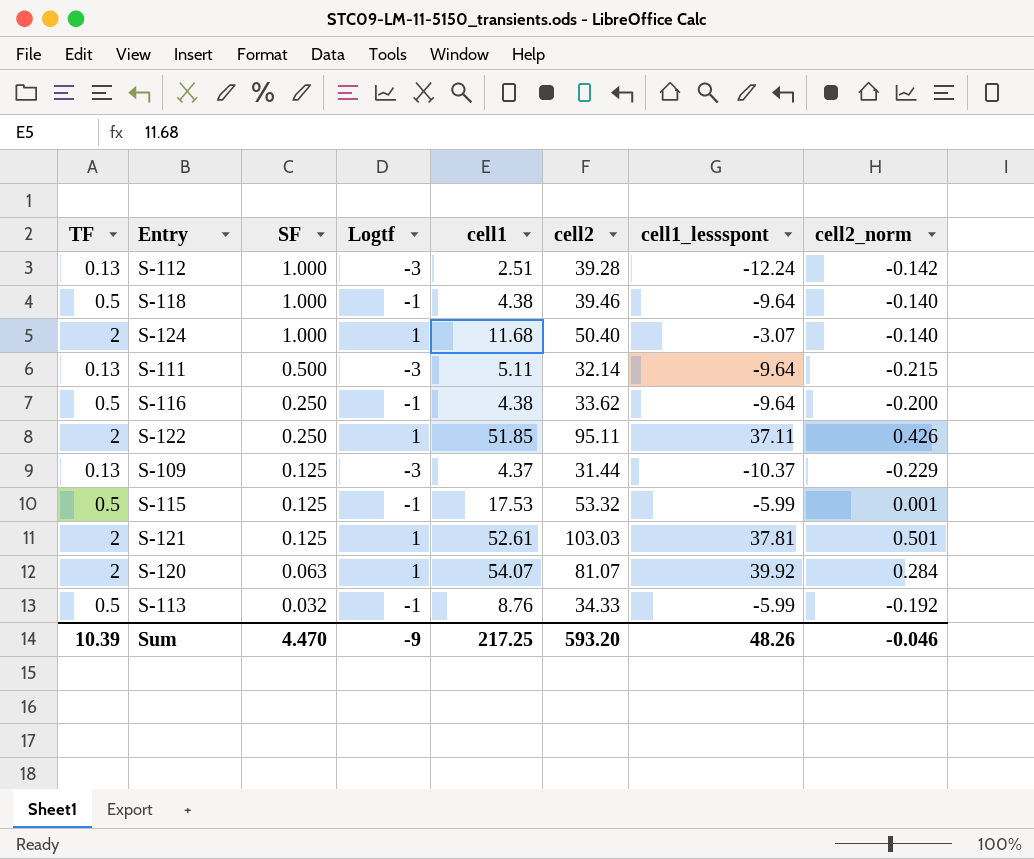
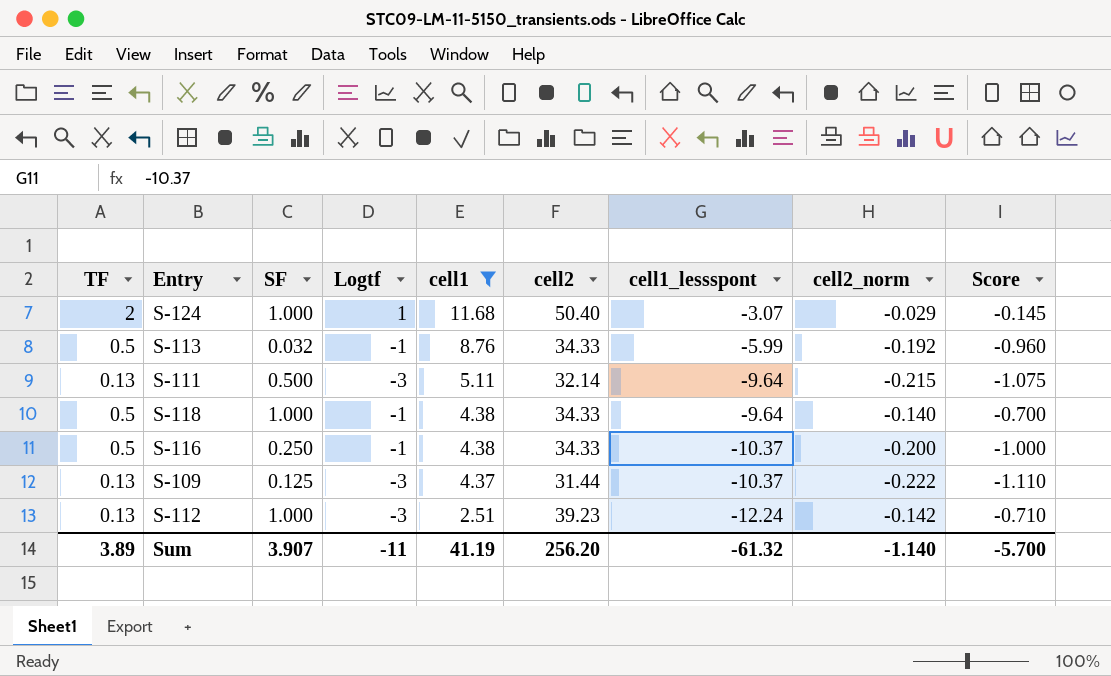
filter: none -> cell1 <= 11.68
row order: SF descending -> cell1 descending
column Score | formula: none -> [cell2_norm] * 5
S-124 | cell2_norm: -0.140 -> -0.029
S-118 | cell2: 39.46 -> 34.33
S-116 | cell2: 33.62 -> 34.33
S-116 | cell1_lessspont: -9.64 -> -10.37
S-109 | cell2_norm: -0.229 -> -0.222
S-112 | cell2: 39.28 -> 39.23
Sum | TF: 10.39 -> 3.89
Sum | SF: 4.470 -> 3.907
Sum | Logtf: -9 -> -11
Sum | cell1: 217.25 -> 41.19
Sum | cell2: 593.20 -> 256.20
Sum | cell1_lessspont: 48.26 -> -61.32
Sum | cell2_norm: -0.046 -> -1.140

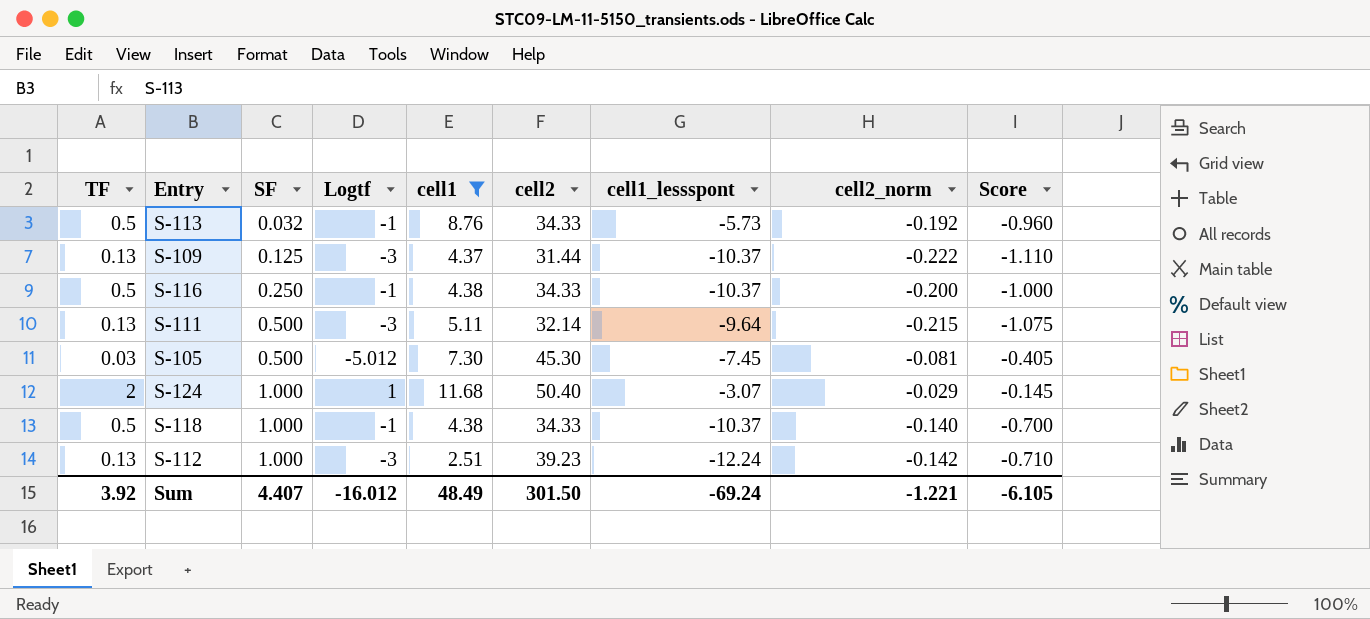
row order: cell1 descending -> SF ascending
S-113 | cell1_lessspont: -5.99 -> -5.73
row S-105: none -> 0.03 | 0.500 | -5.012 | 7.30 | 45.30 | -7.45 | -0.081 | -0.405
S-118 | cell1_lessspont: -9.64 -> -10.37
Sum | TF: 3.89 -> 3.92
Sum | SF: 3.907 -> 4.407
Sum | Logtf: -11 -> -16.012
Sum | cell1: 41.19 -> 48.49
Sum | cell2: 256.20 -> 301.50
Sum | cell1_lessspont: -61.32 -> -69.24
Sum | cell2_norm: -1.140 -> -1.221
Sum | Score: -5.700 -> -6.105

